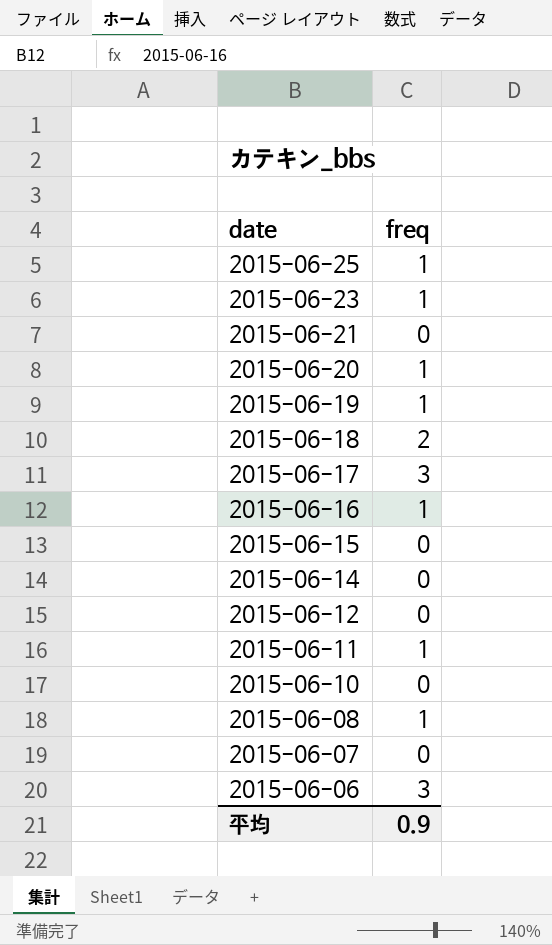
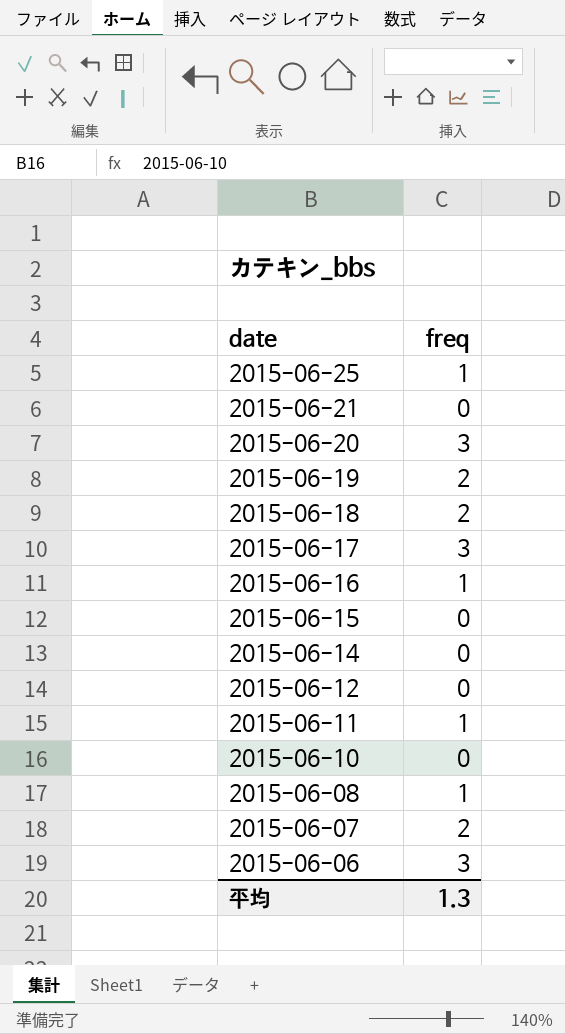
row 2015-06-23: 1 -> none
2015-06-20 | freq: 1 -> 3
2015-06-19 | freq: 1 -> 2
2015-06-07 | freq: 0 -> 2
平均 | freq: 0.9 -> 1.3

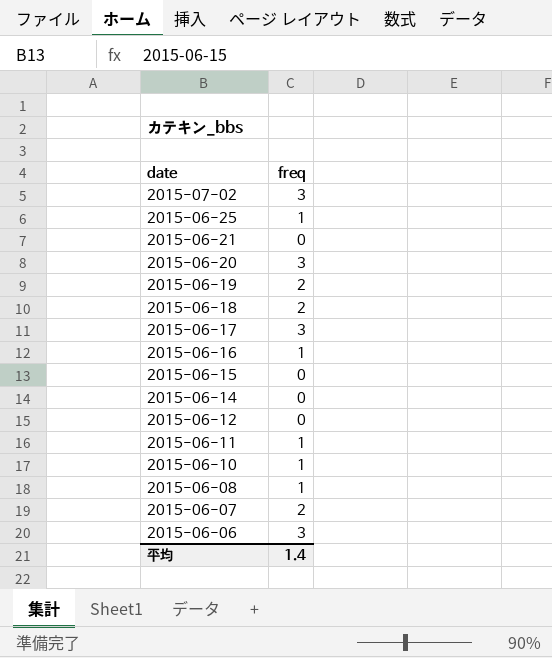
row 2015-07-02: none -> 3
2015-06-10 | freq: 0 -> 1
平均 | freq: 1.3 -> 1.4

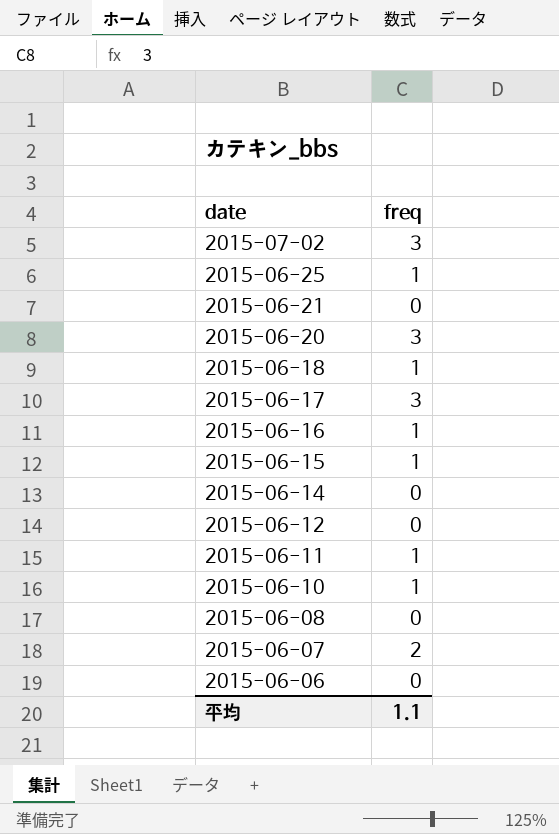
row 2015-06-19: 2 -> none
2015-06-18 | freq: 2 -> 1
2015-06-15 | freq: 0 -> 1
2015-06-08 | freq: 1 -> 0
2015-06-06 | freq: 3 -> 0
平均 | freq: 1.4 -> 1.1

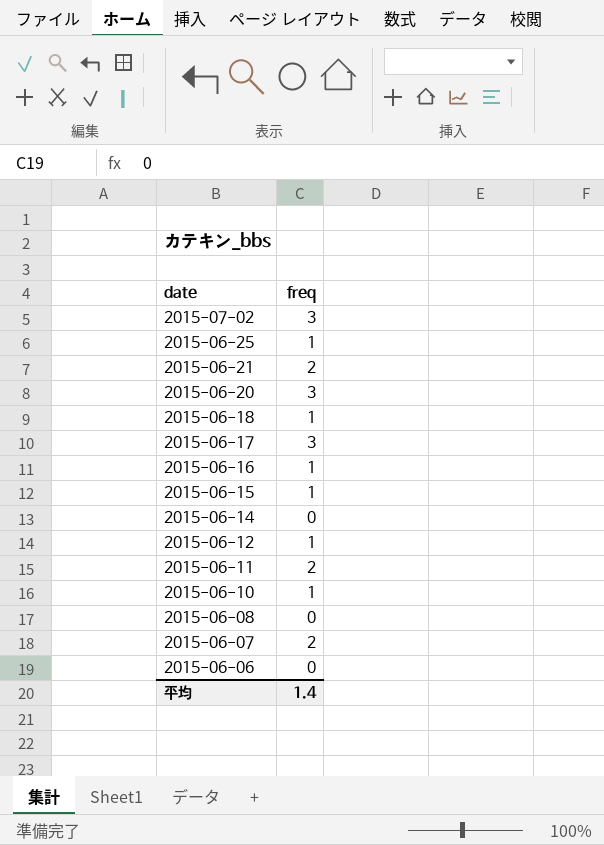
2015-06-21 | freq: 0 -> 2
2015-06-12 | freq: 0 -> 1
2015-06-11 | freq: 1 -> 2
平均 | freq: 1.1 -> 1.4

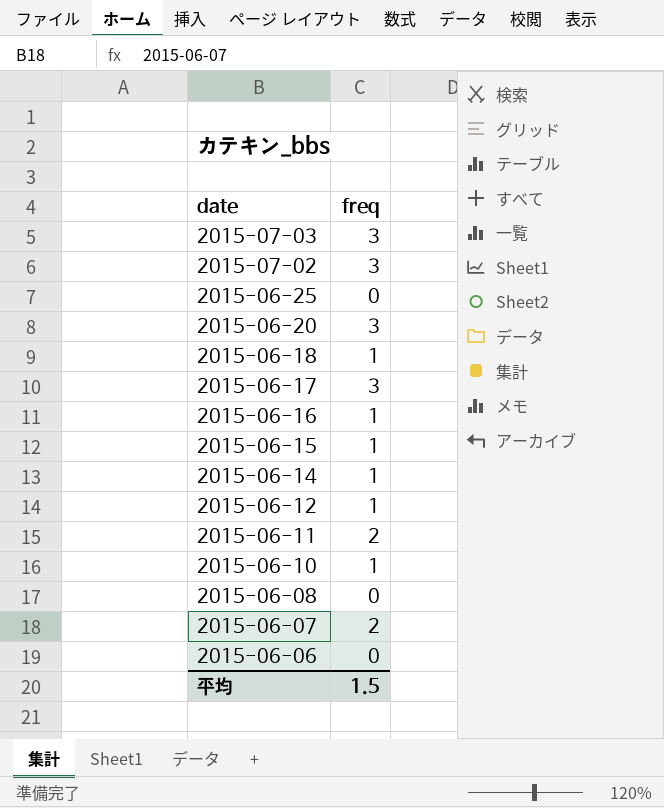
row 2015-06-21: 2 -> none
row 2015-07-03: none -> 3
2015-06-25 | freq: 1 -> 0
2015-06-14 | freq: 0 -> 1
平均 | freq: 1.4 -> 1.5

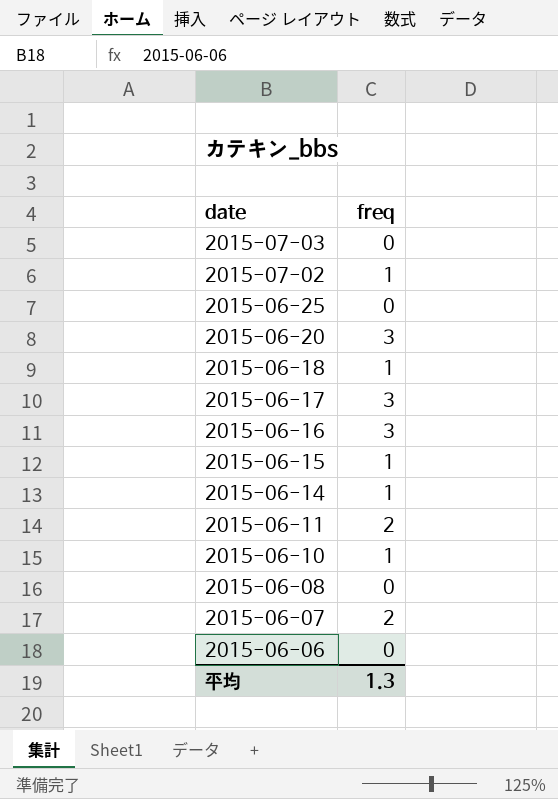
row 2015-06-12: 1 -> none
2015-07-03 | freq: 3 -> 0
2015-07-02 | freq: 3 -> 1
2015-06-16 | freq: 1 -> 3
平均 | freq: 1.5 -> 1.3

